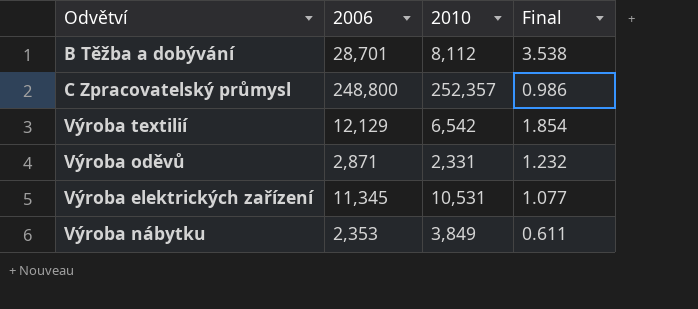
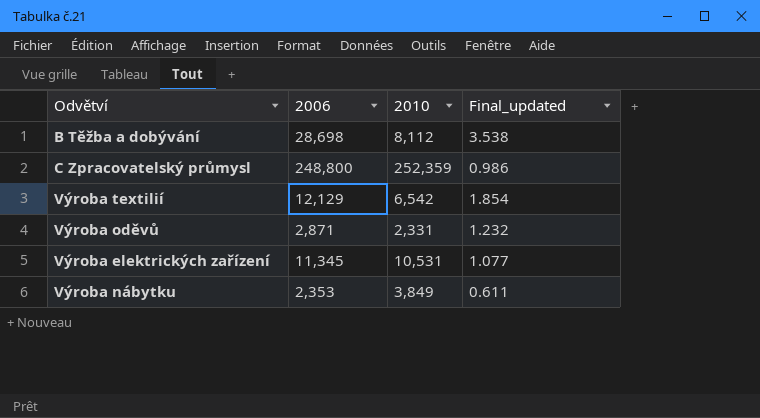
column name: Final -> Final_updated
B Těžba a dobývání | 2006: 28,701 -> 28,698
C Zpracovatelský průmysl | 2010: 252,357 -> 252,359

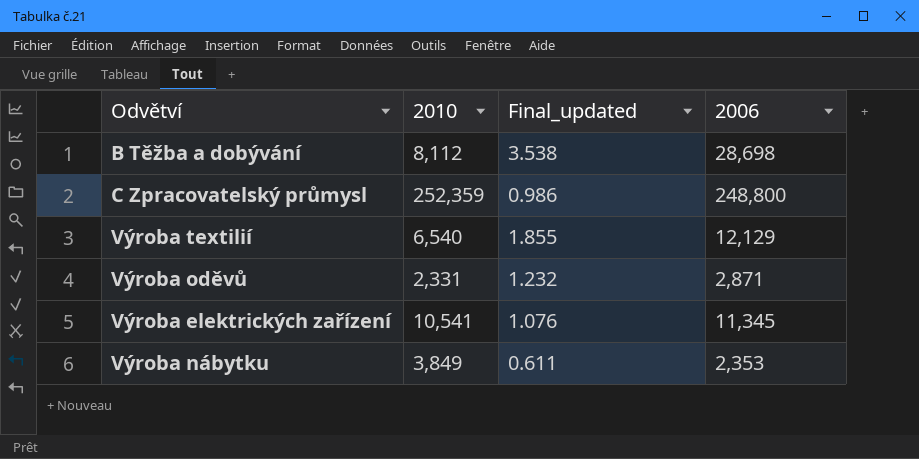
column 2006 | position: 2 -> 4
Výroba textilií | 2010: 6,542 -> 6,540
Výroba textilií | Final_updated: 1.854 -> 1.855
Výroba elektrických zařízení | 2010: 10,531 -> 10,541
Výroba elektrických zařízení | Final_updated: 1.077 -> 1.076

